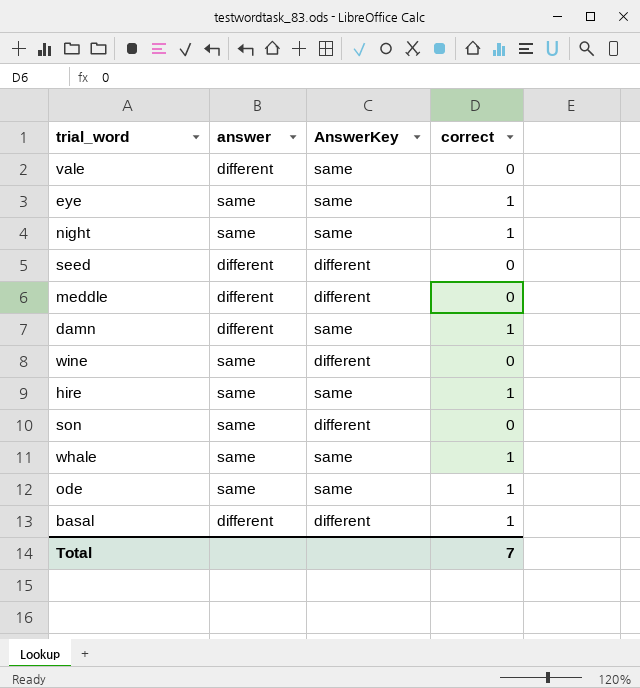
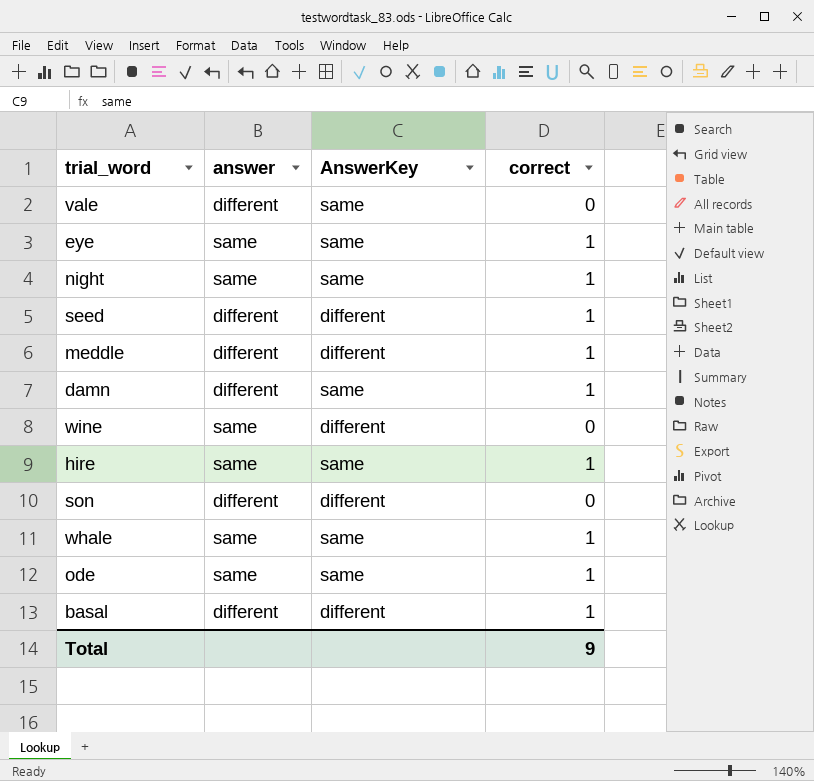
seed | correct: 0 -> 1
meddle | correct: 0 -> 1
son | answer: same -> different
Total | correct: 7 -> 9

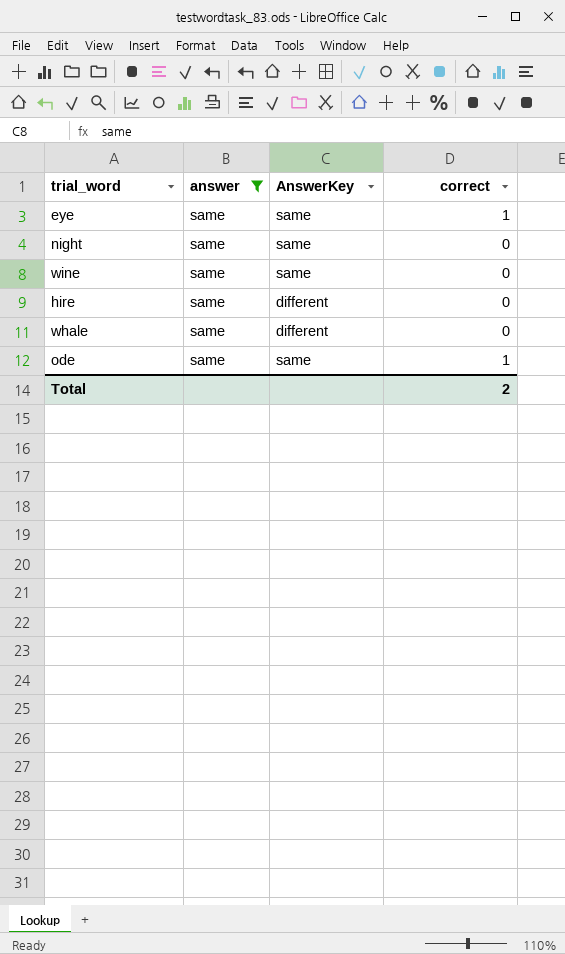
filter: none -> answer = same
night | correct: 1 -> 0
wine | AnswerKey: different -> same
hire | AnswerKey: same -> different
hire | correct: 1 -> 0
whale | AnswerKey: same -> different
whale | correct: 1 -> 0
Total | correct: 9 -> 2

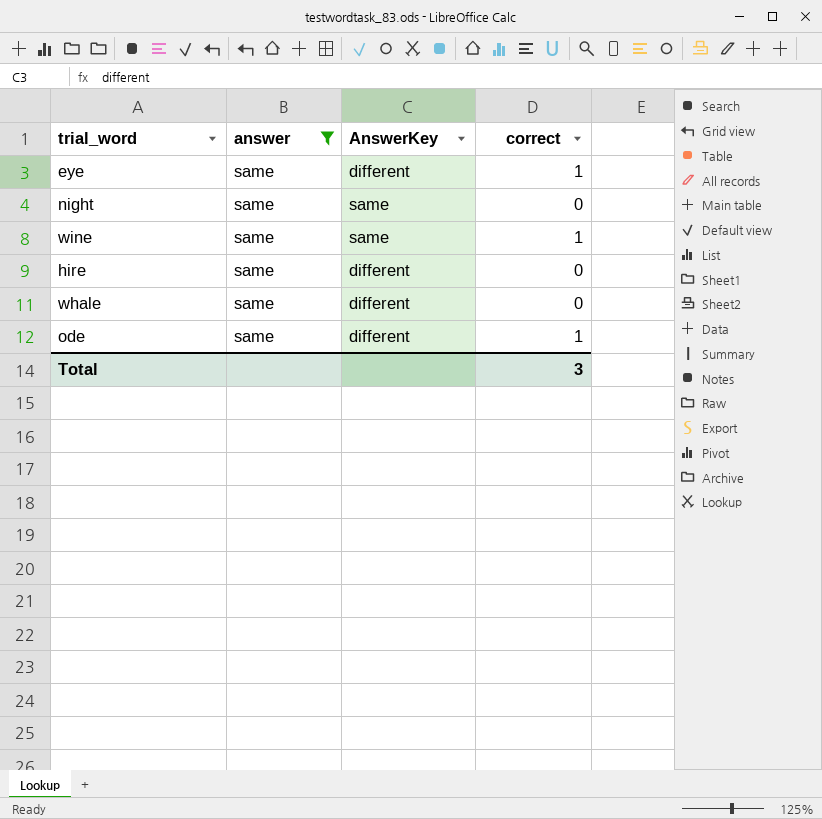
eye | AnswerKey: same -> different
wine | correct: 0 -> 1
ode | AnswerKey: same -> different
Total | correct: 2 -> 3

